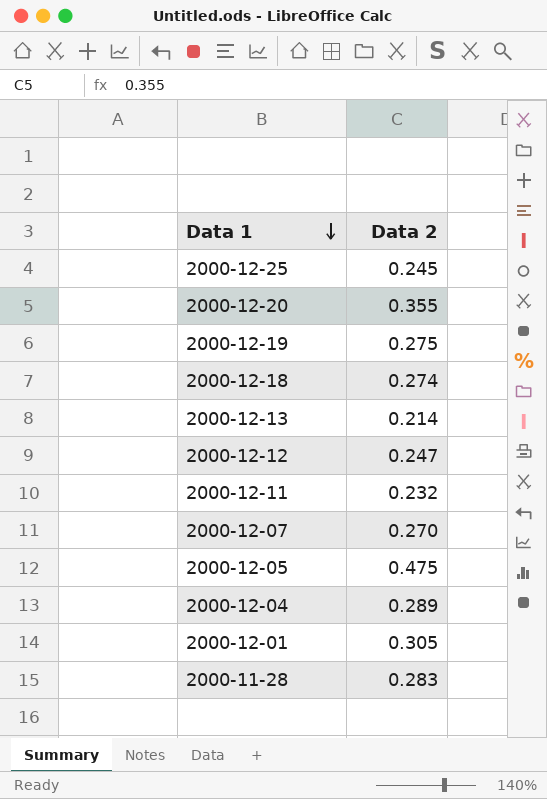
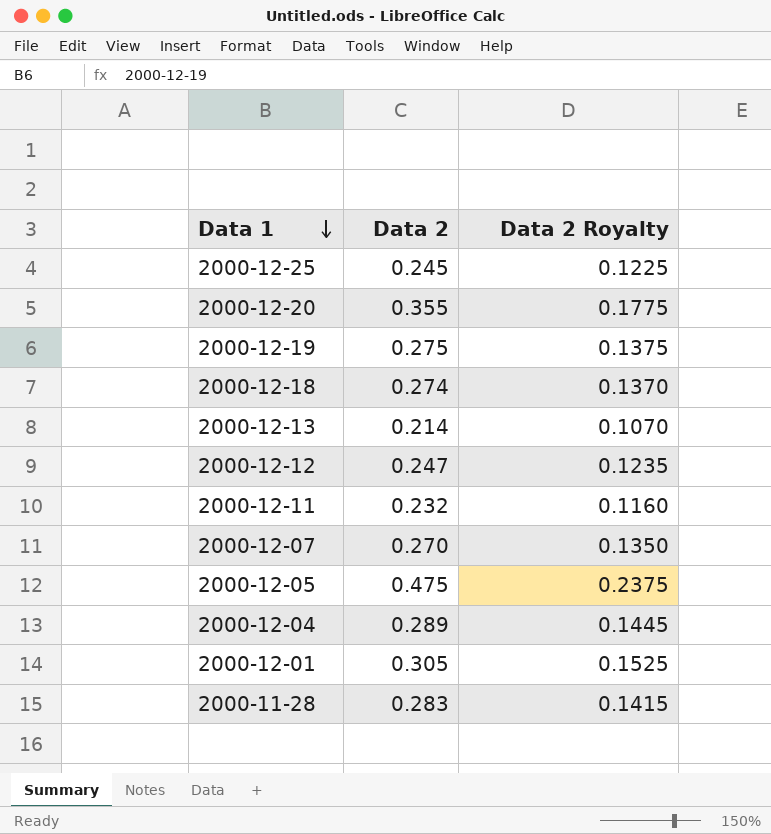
column Data 2 Royalty | formula: none -> [Data 2] * 0.5

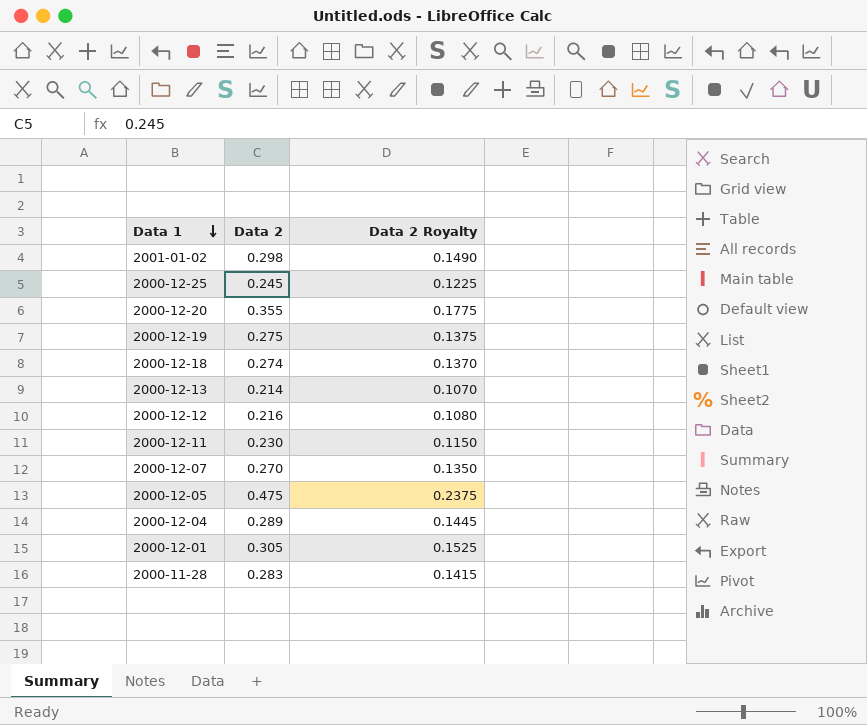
row 2001-01-02: none -> 0.298 | 0.1490
2000-12-12 | Data 2: 0.247 -> 0.216
2000-12-12 | Data 2 Royalty: 0.1235 -> 0.1080
2000-12-11 | Data 2: 0.232 -> 0.230
2000-12-11 | Data 2 Royalty: 0.1160 -> 0.1150

